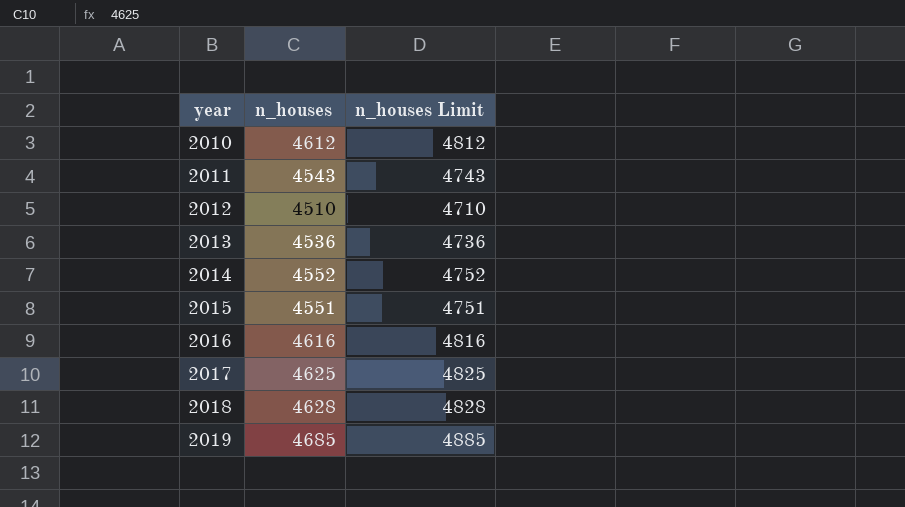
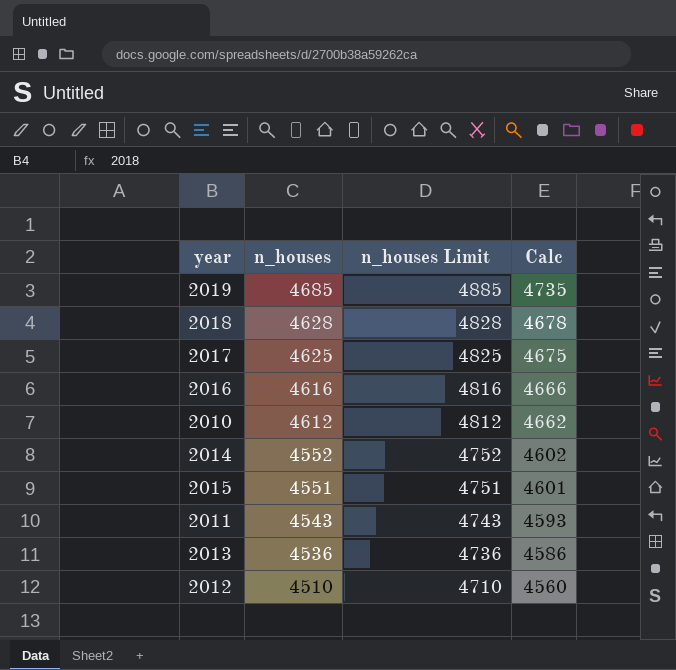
row order: year ascending -> n_houses descending
column Calc | formula: none -> [n_houses] + 50

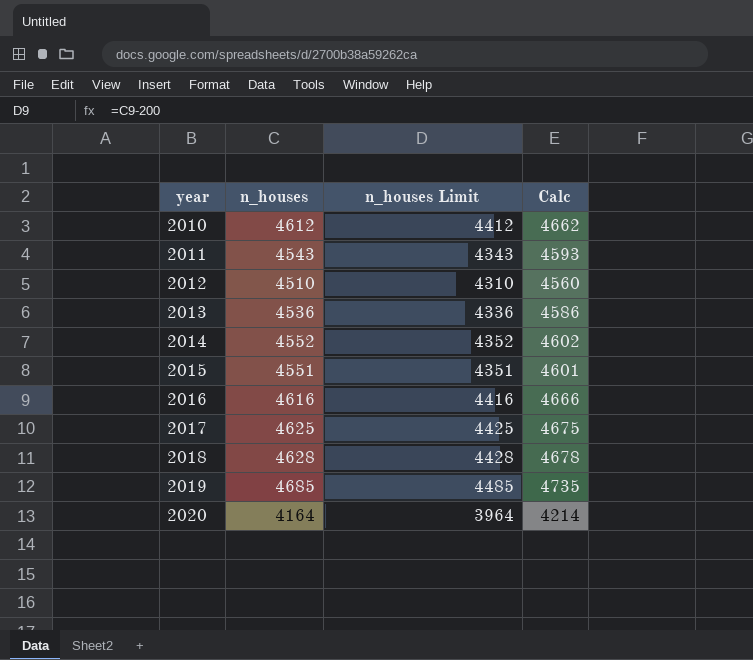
row order: n_houses descending -> year ascending
column n_houses Limit | formula: [n_houses] + 200 -> [n_houses] - 200
row 2020: none -> 4164 | 3964 | 4214

